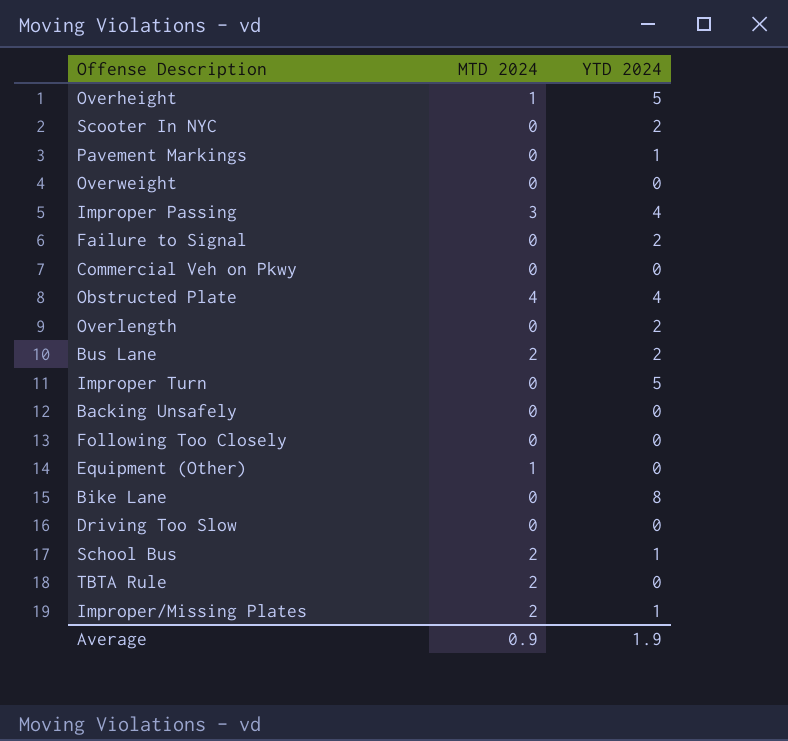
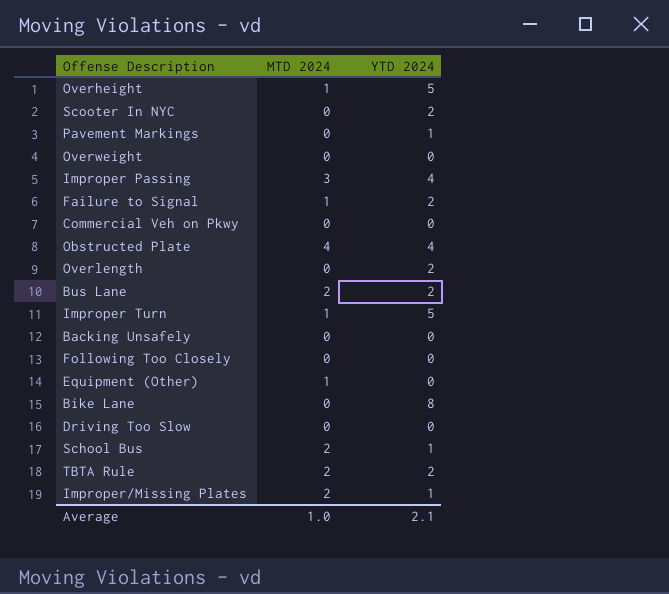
Failure to Signal | MTD 2024: 0 -> 1
Improper Turn | MTD 2024: 0 -> 1
TBTA Rule | YTD 2024: 0 -> 2
Average | MTD 2024: 0.9 -> 1.0
Average | YTD 2024: 1.9 -> 2.1

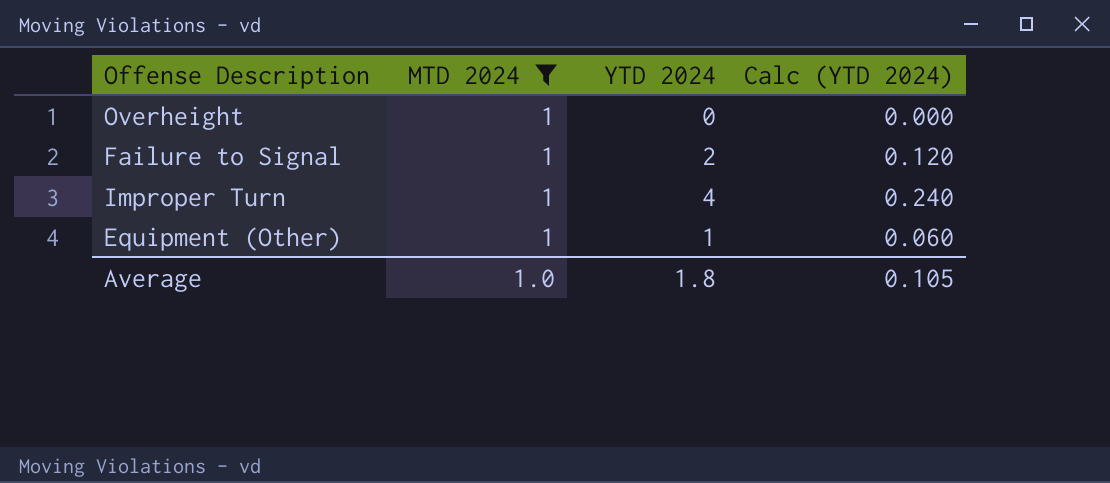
filter: none -> MTD 2024 = 1
column Calc (YTD 2024) | formula: none -> [YTD 2024] * 0.06
Overheight | YTD 2024: 5 -> 0
Improper Turn | YTD 2024: 5 -> 4
Equipment (Other) | YTD 2024: 0 -> 1
Average | YTD 2024: 2.1 -> 1.8

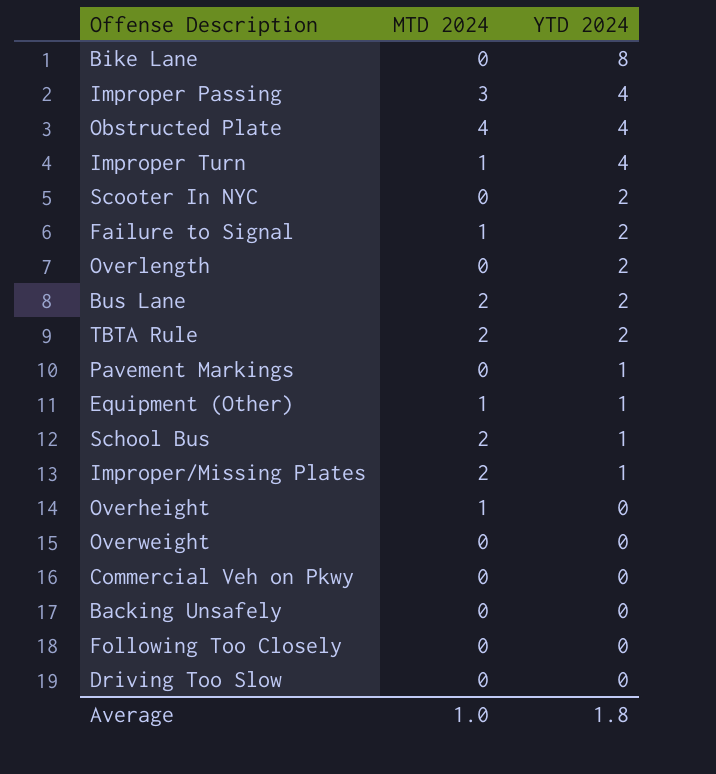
filter: MTD 2024 = 1 -> none
row order: none -> YTD 2024 descending
column Calc (YTD 2024) | formula: [YTD 2024] * 0.06 -> none

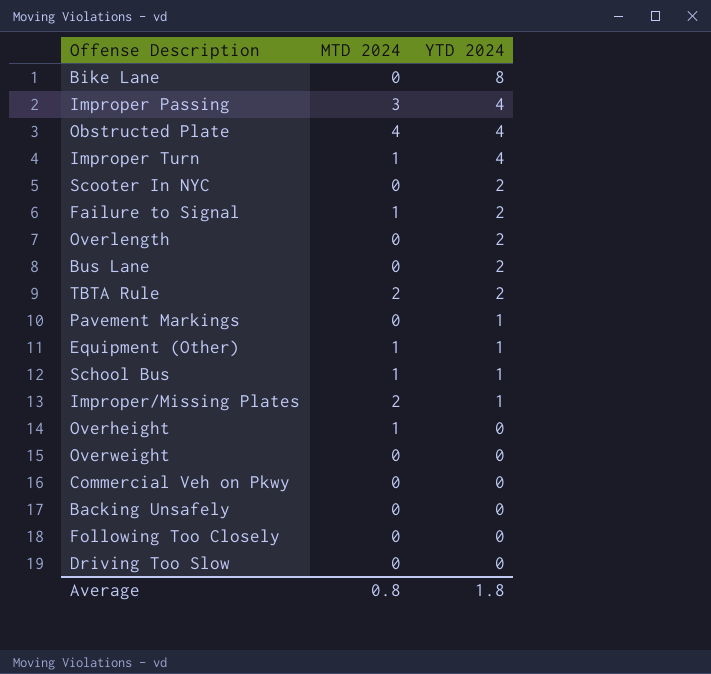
Bus Lane | MTD 2024: 2 -> 0
School Bus | MTD 2024: 2 -> 1
Average | MTD 2024: 1.0 -> 0.8

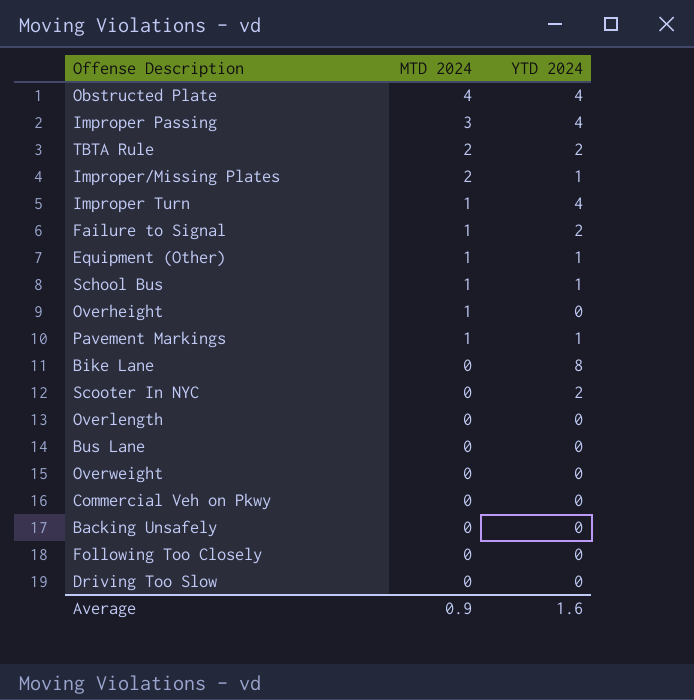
row order: YTD 2024 descending -> MTD 2024 descending
Pavement Markings | MTD 2024: 0 -> 1
Overlength | YTD 2024: 2 -> 0
Bus Lane | YTD 2024: 2 -> 0
Average | MTD 2024: 0.8 -> 0.9
Average | YTD 2024: 1.8 -> 1.6

